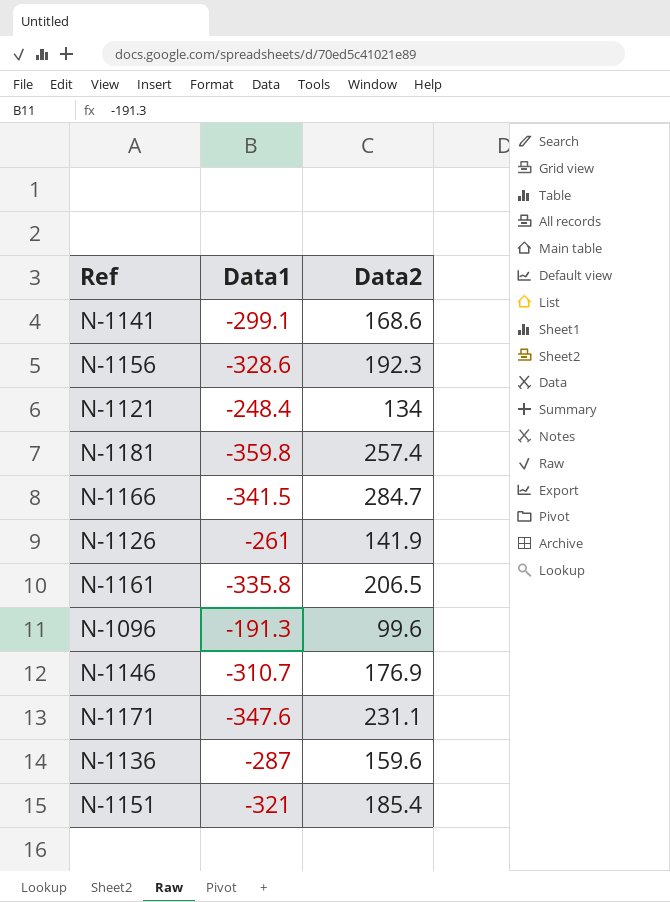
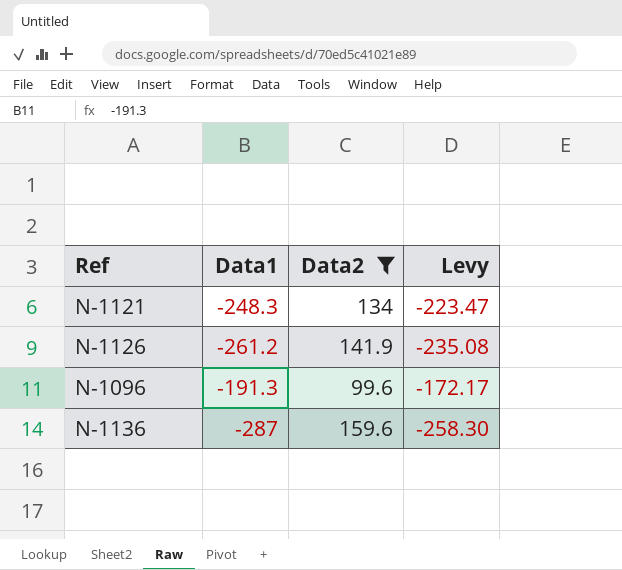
filter: none -> Data2 <= 159.6
column Levy | formula: none -> [Data1] * 0.9
N-1121 | Data1: -248.4 -> -248.3
N-1126 | Data1: -261 -> -261.2

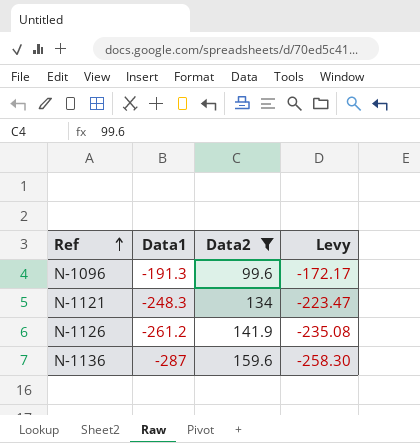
row order: none -> Ref ascending

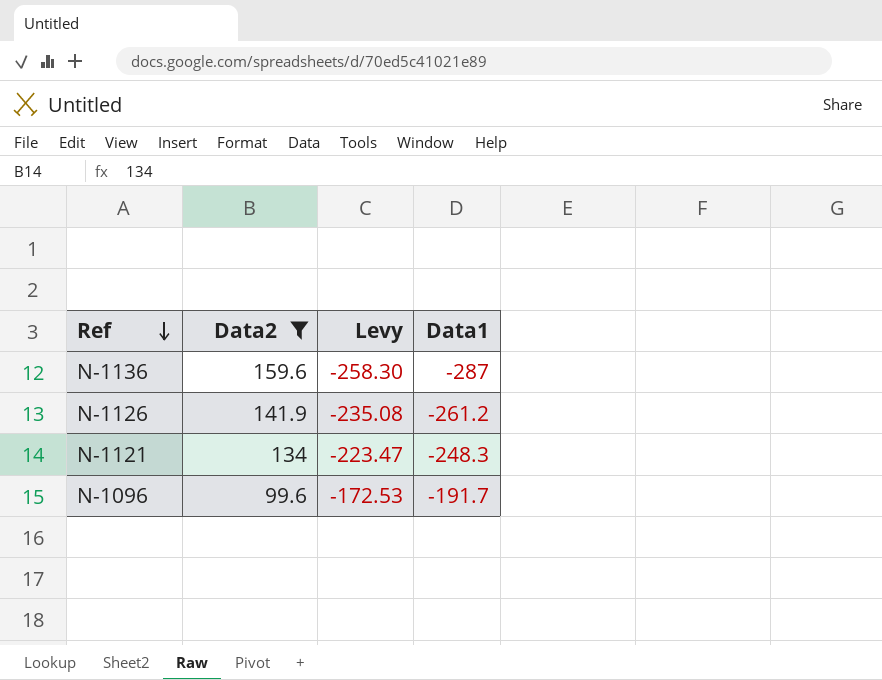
row order: Ref ascending -> Ref descending
column Data1 | position: 2 -> 4
N-1096 | Levy: -172.17 -> -172.53
N-1096 | Data1: -191.3 -> -191.7

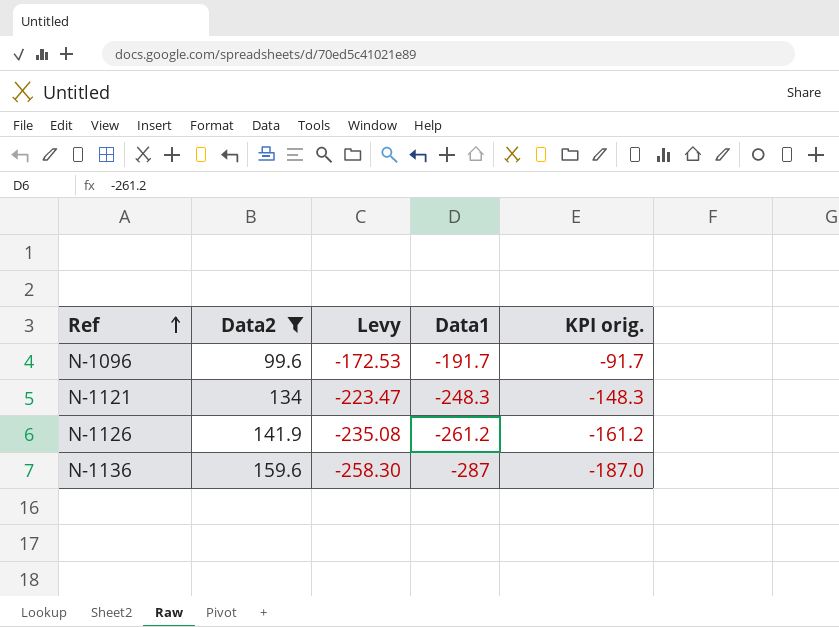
row order: Ref descending -> Ref ascending
column KPI orig. | formula: none -> [Data1] + 100

